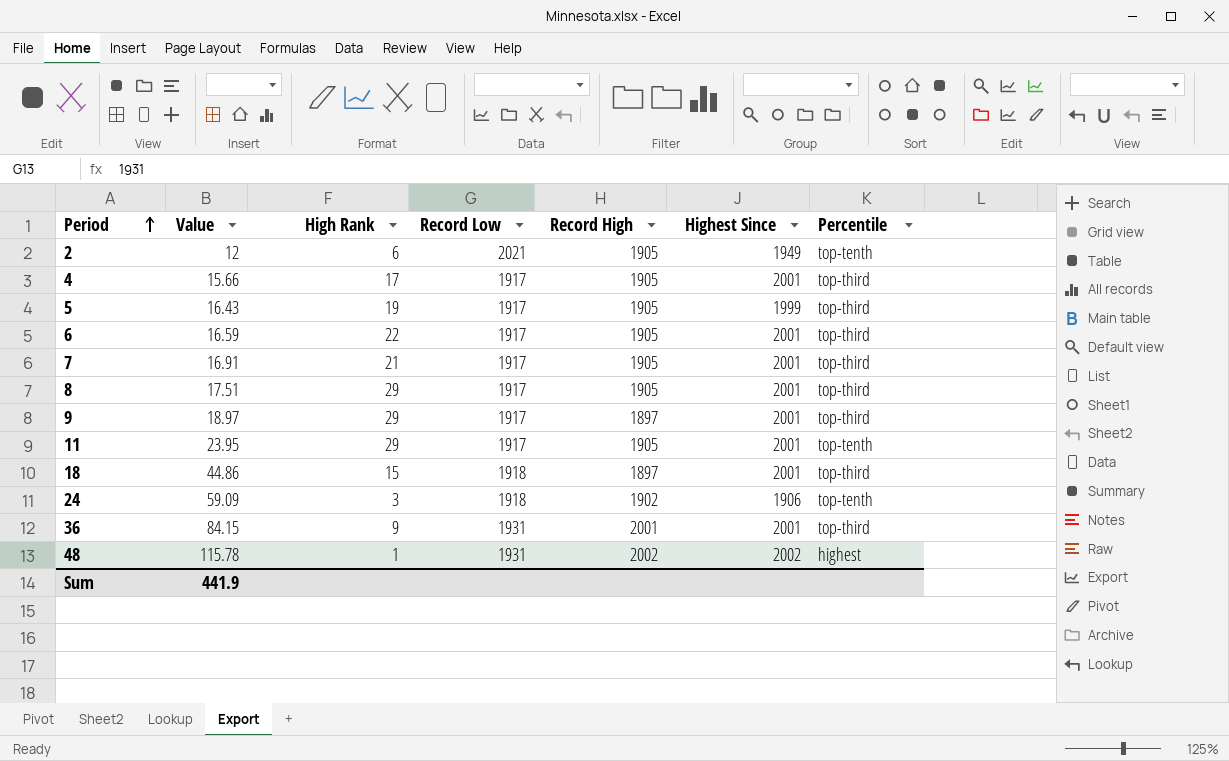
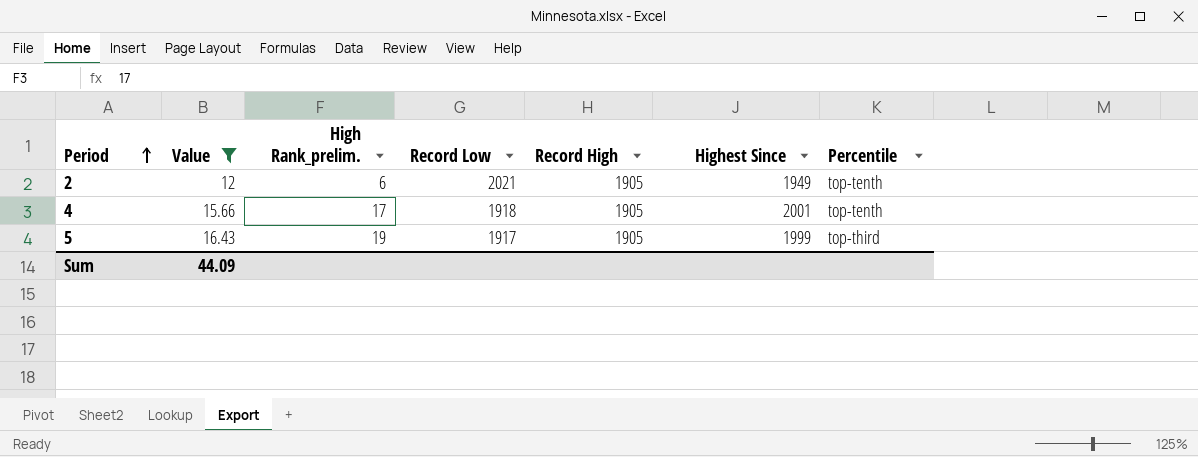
filter: none -> Value <= 16.43
column name: High Rank -> High Rank_prelim.
4 | Record Low: 1917 -> 1918
4 | Percentile: top-third -> top-tenth
Sum | Value: 441.9 -> 44.09

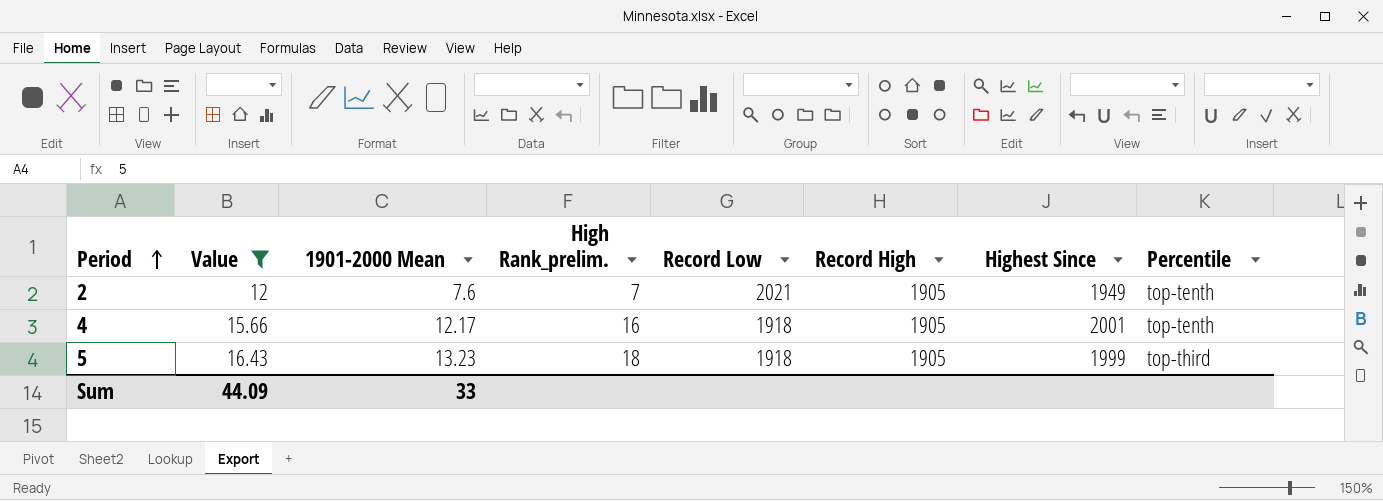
column 1901-2000 Mean | position: none -> 3
2 | High Rank_prelim.: 6 -> 7
4 | High Rank_prelim.: 17 -> 16
5 | High Rank_prelim.: 19 -> 18
5 | Record Low: 1917 -> 1918

